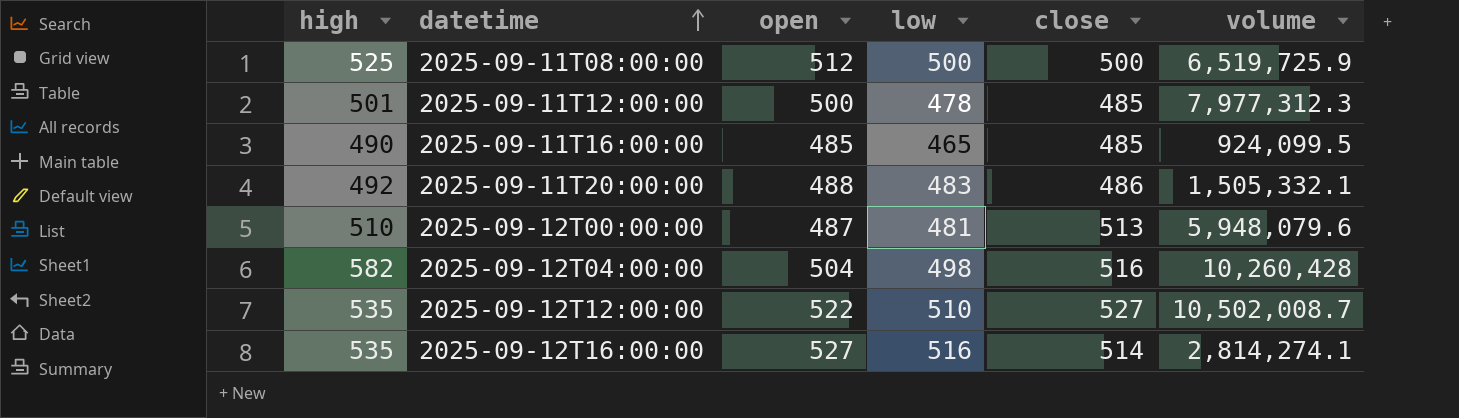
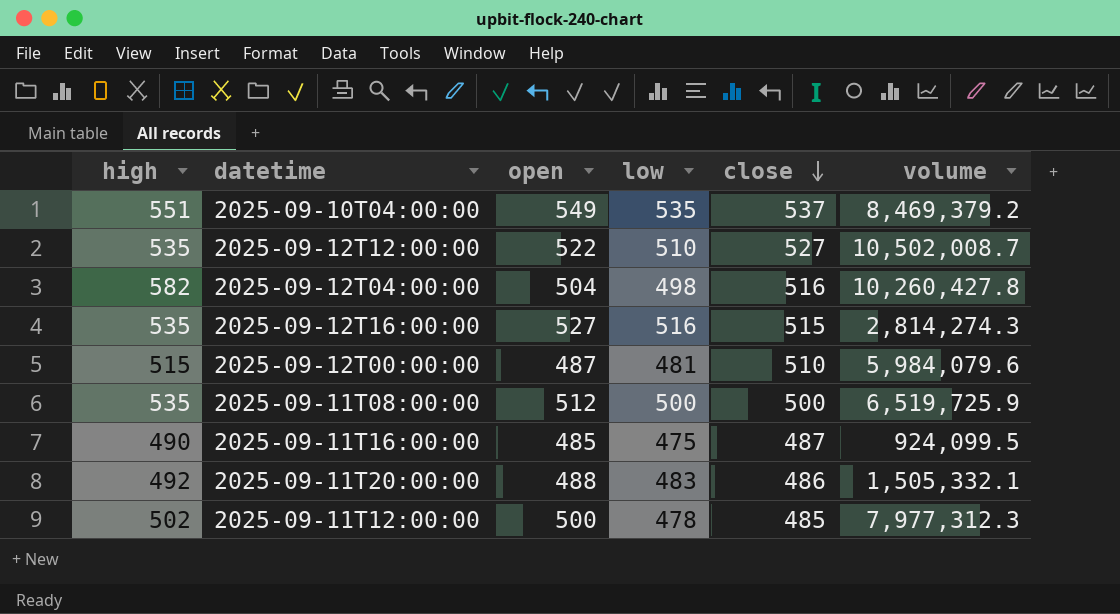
row order: datetime ascending -> close descending
row 2025-09-10T04:00:00: none -> 551 | 549 | 535 | 537 | 8,469,379.2
2025-09-12T04:00:00 | volume: 10,260,428 -> 10,260,427.8
2025-09-12T16:00:00 | close: 514 -> 515
2025-09-12T16:00:00 | volume: 2,814,274.1 -> 2,814,274.3
2025-09-12T00:00:00 | high: 510 -> 515
2025-09-12T00:00:00 | close: 513 -> 510
2025-09-12T00:00:00 | volume: 5,948,079.6 -> 5,984,079.6
2025-09-11T08:00:00 | high: 525 -> 535
2025-09-11T16:00:00 | low: 465 -> 475
2025-09-11T16:00:00 | close: 485 -> 487
2025-09-11T12:00:00 | high: 501 -> 502

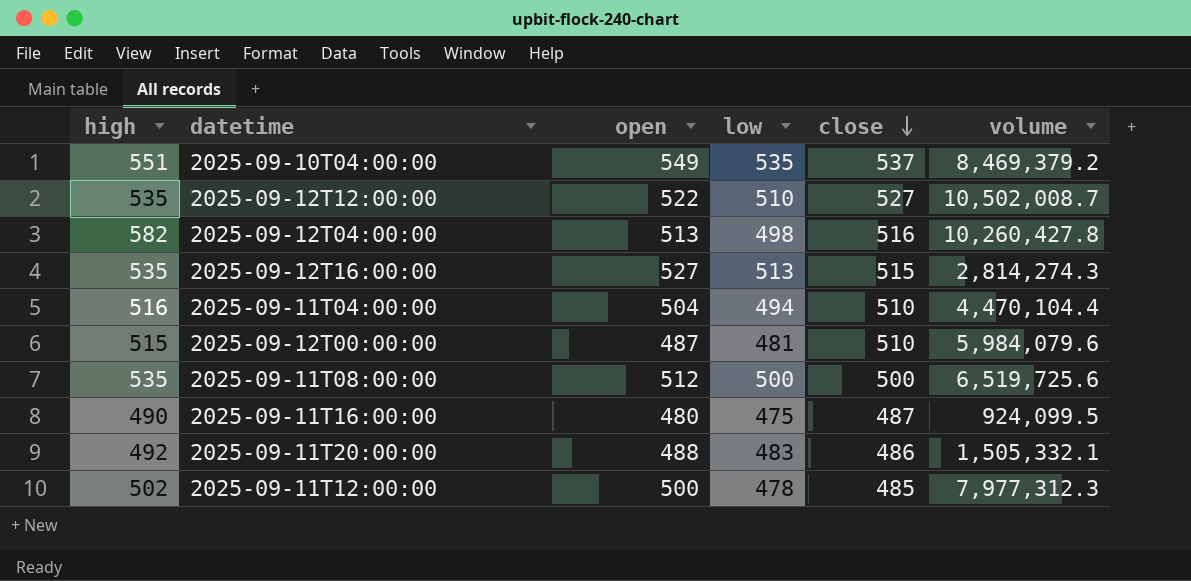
2025-09-12T04:00:00 | open: 504 -> 513
2025-09-12T16:00:00 | low: 516 -> 513
row 2025-09-11T04:00:00: none -> 516 | 504 | 494 | 510 | 4,470,104.4
2025-09-11T08:00:00 | volume: 6,519,725.9 -> 6,519,725.6
2025-09-11T16:00:00 | open: 485 -> 480

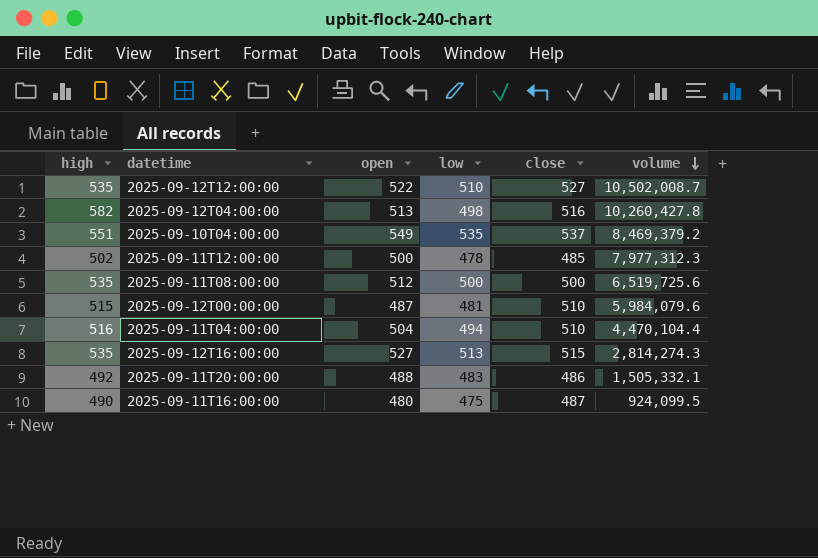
row order: close descending -> volume descending

